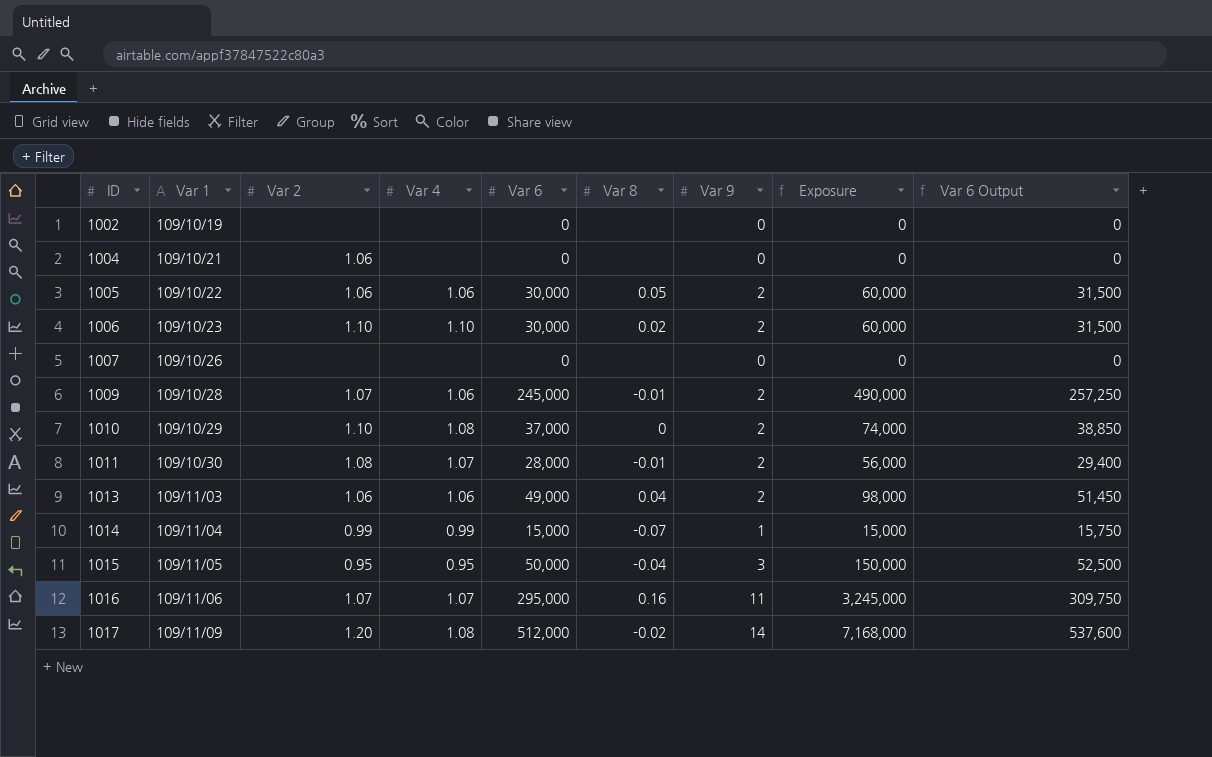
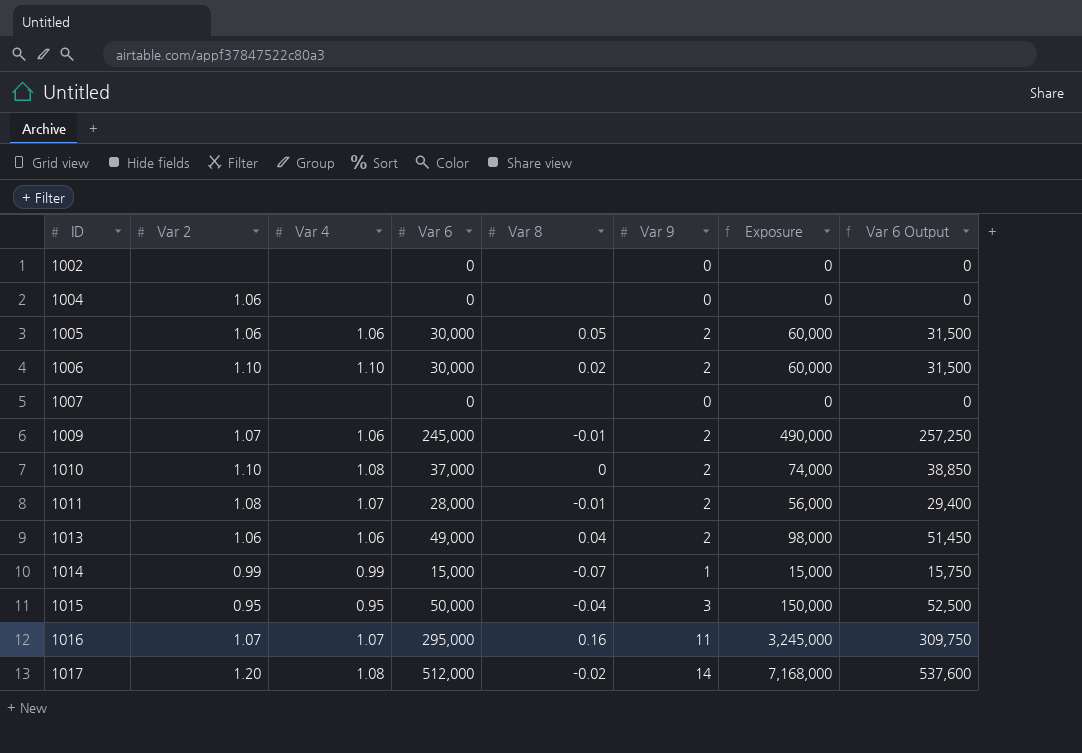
column Var 1 | position: 2 -> none

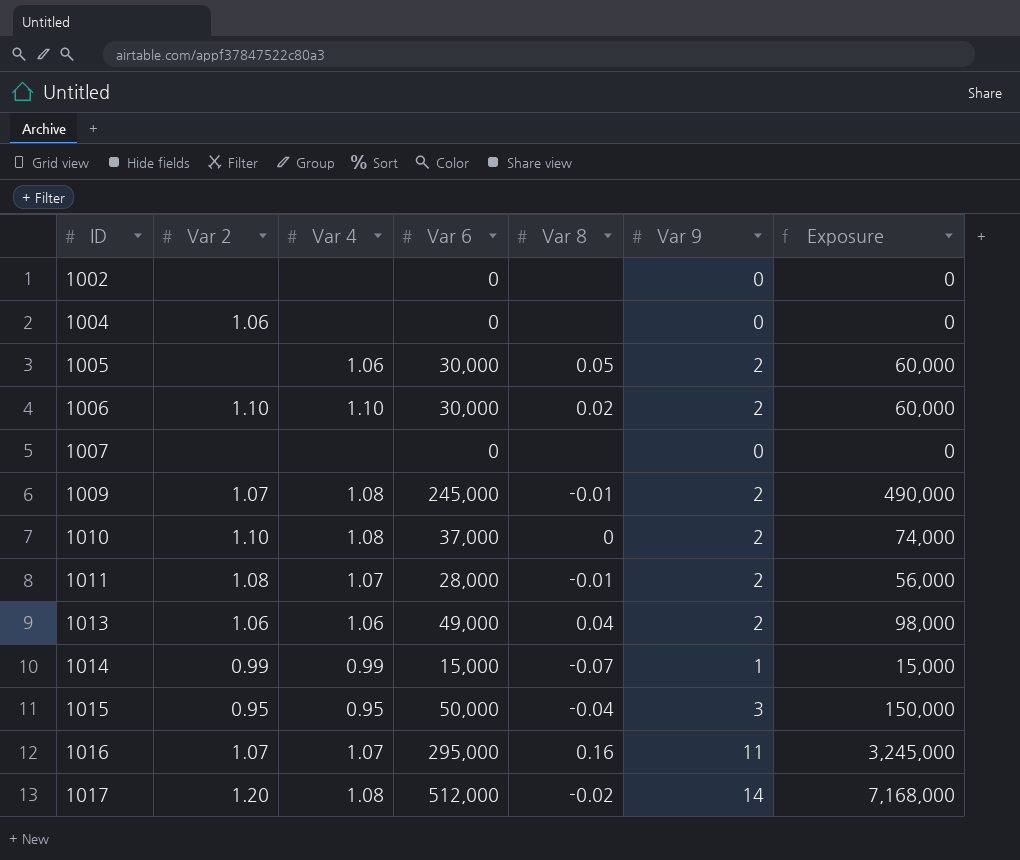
column Var 6 Output | formula: [Var 6] * 1.05 -> none
1005 | Var 2: 1.06 -> none
1009 | Var 4: 1.06 -> 1.08

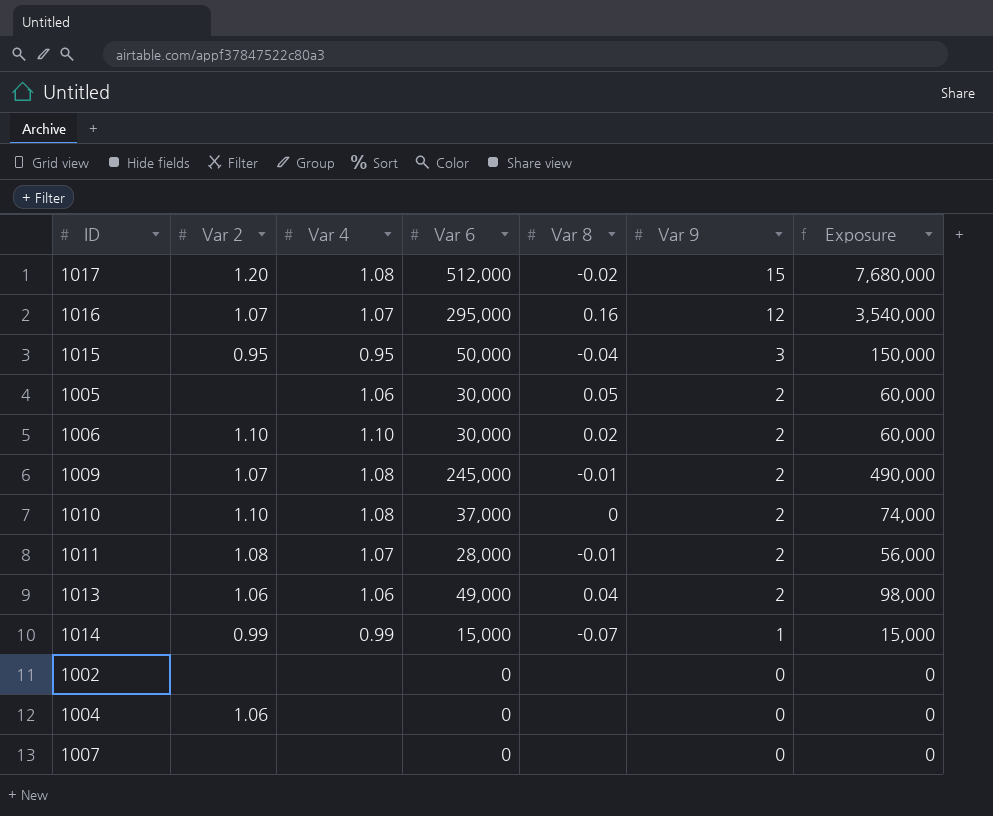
row order: ID ascending -> Var 9 descending
1017 | Var 9: 14 -> 15
1017 | Exposure: 7,168,000 -> 7,680,000
1016 | Var 9: 11 -> 12
1016 | Exposure: 3,245,000 -> 3,540,000

